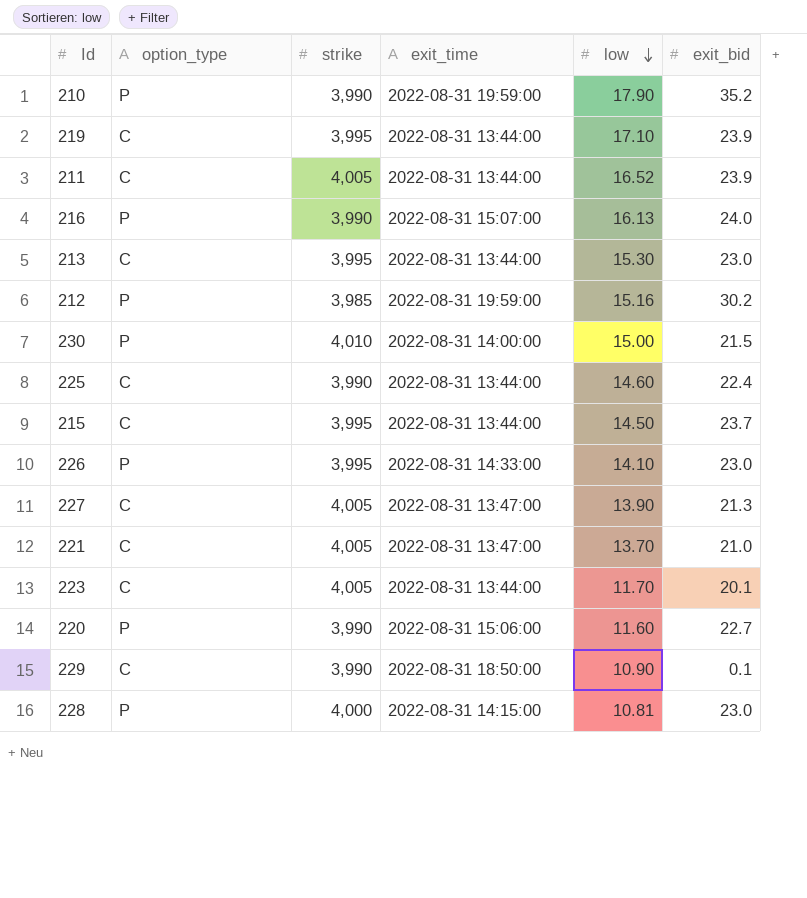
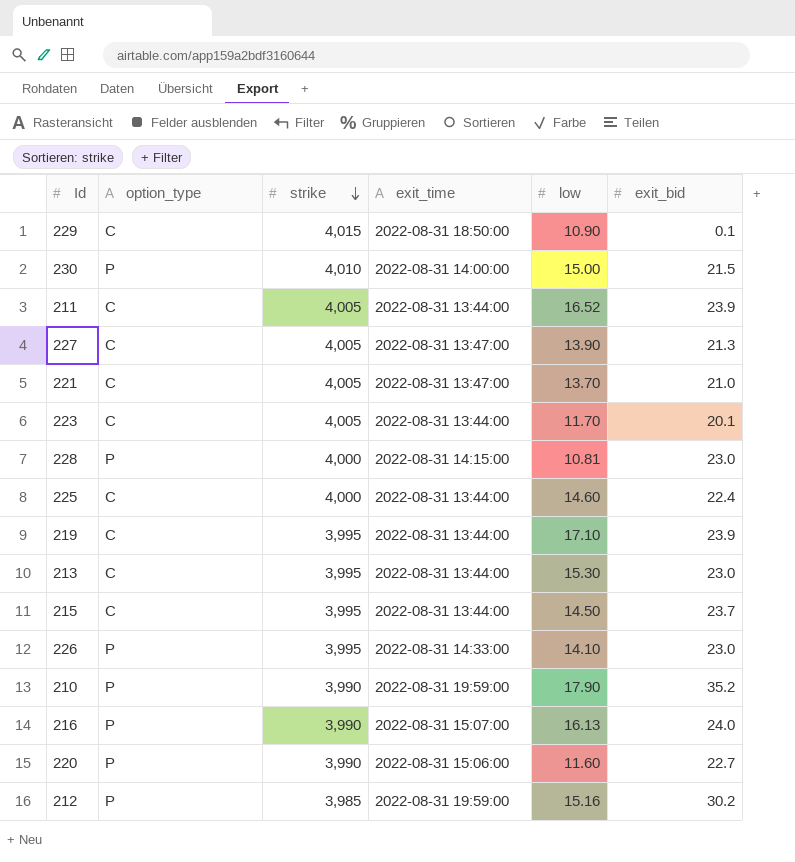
row order: low descending -> strike descending
229 | strike: 3,990 -> 4,015
225 | strike: 3,990 -> 4,000

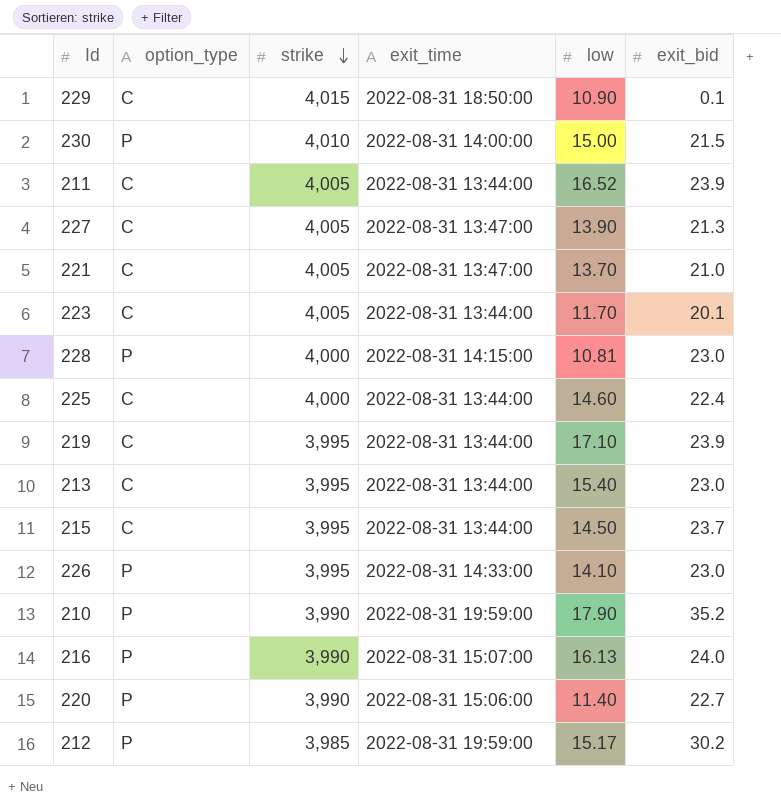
213 | low: 15.30 -> 15.40
220 | low: 11.60 -> 11.40
212 | low: 15.16 -> 15.17

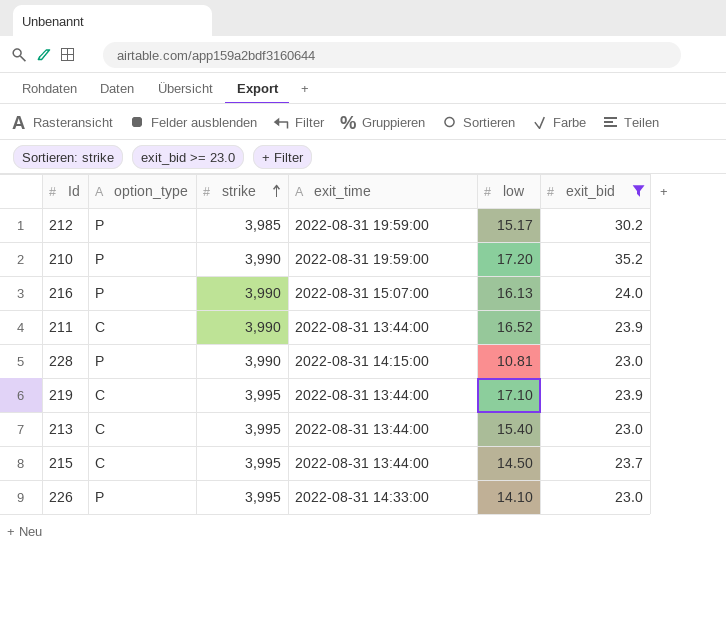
filter: none -> exit_bid >= 23.0
row order: strike descending -> strike ascending
210 | low: 17.90 -> 17.20
211 | strike: 4,005 -> 3,990
228 | strike: 4,000 -> 3,990

